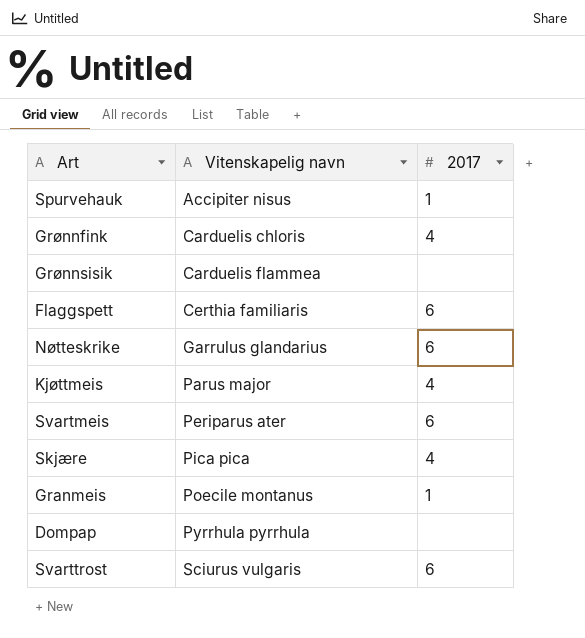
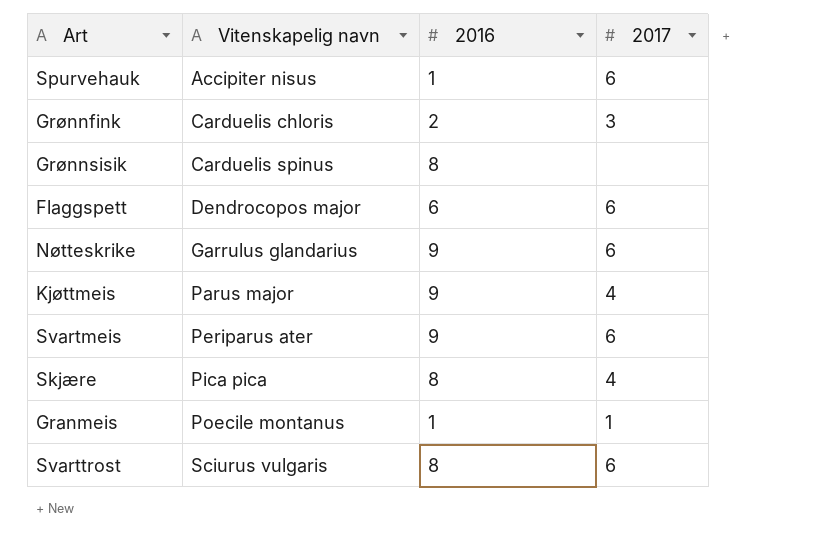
column 2016 | position: none -> 3
row Dompap: Pyrrhula pyrrhula | none -> none
Spurvehauk | 2017: 1 -> 6
Grønnfink | 2017: 4 -> 3
Grønnsisik | Vitenskapelig navn: Carduelis flammea -> Carduelis spinus
Flaggspett | Vitenskapelig navn: Certhia familiaris -> Dendrocopos major

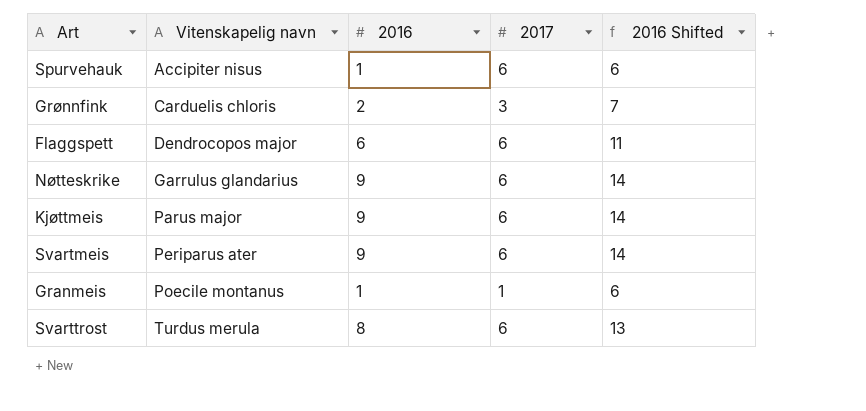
column 2016 Shifted | formula: none -> [2016] + 5
row Grønnsisik: Carduelis spinus | 8 | none -> none
row Skjære: Pica pica | 8 | 4 -> none
Kjøttmeis | 2017: 4 -> 6
Svarttrost | Vitenskapelig navn: Sciurus vulgaris -> Turdus merula

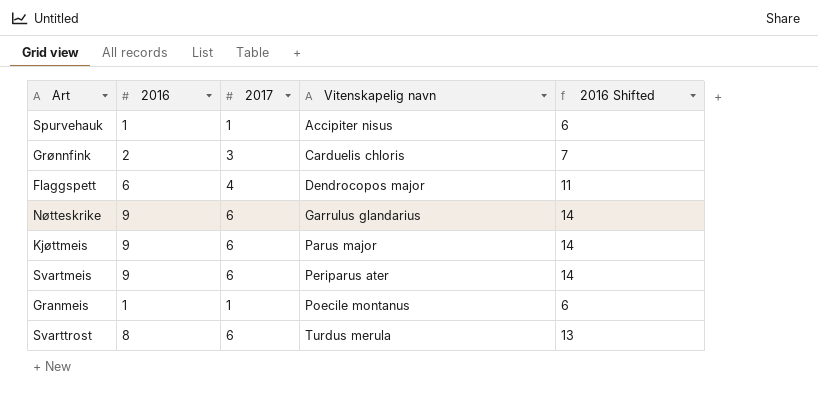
column Vitenskapelig navn | position: 2 -> 4
Spurvehauk | 2017: 6 -> 1
Flaggspett | 2017: 6 -> 4

